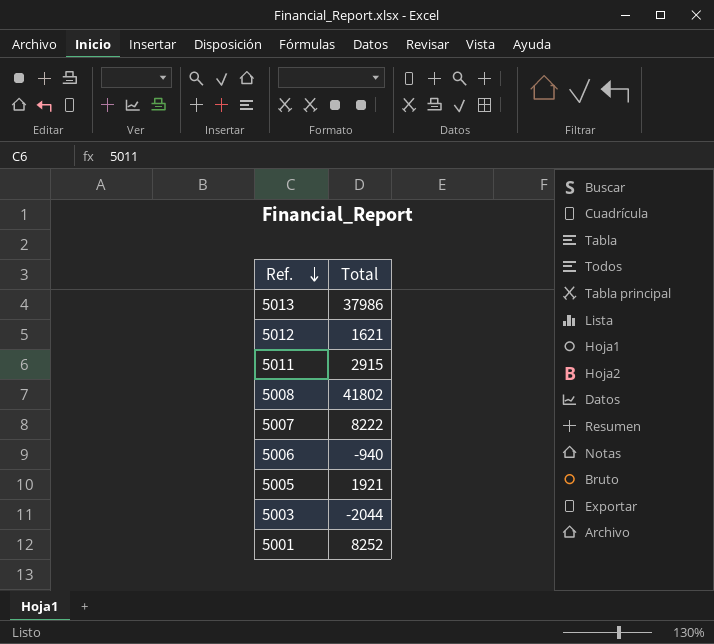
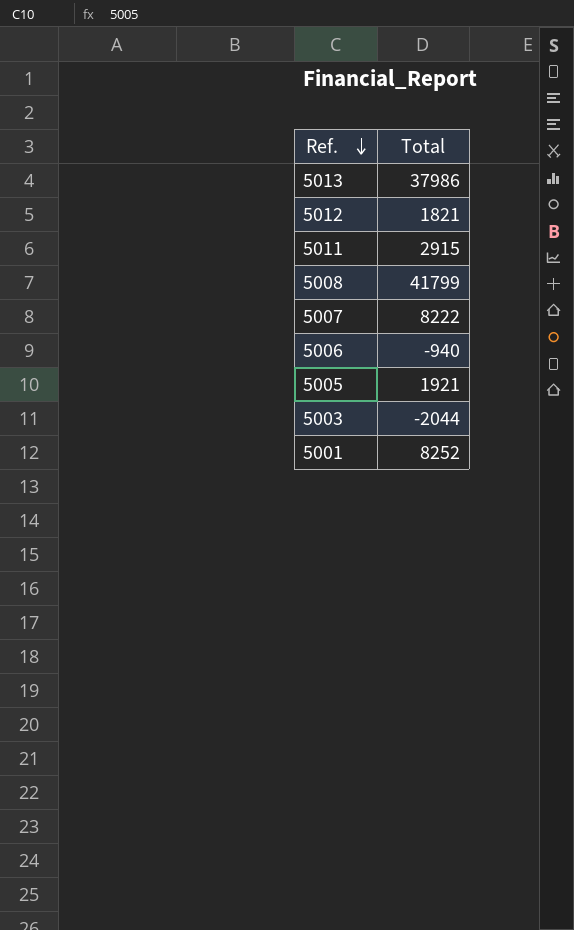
5012 | Total: 1621 -> 1821
5008 | Total: 41802 -> 41799

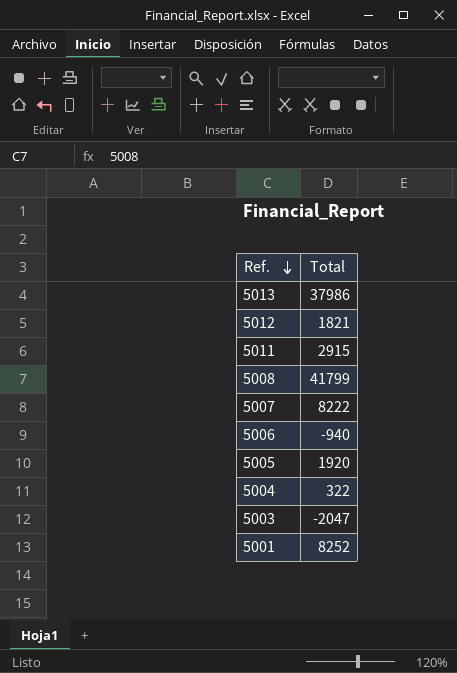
5005 | Total: 1921 -> 1920
row 5004: none -> 322
5003 | Total: -2044 -> -2047

